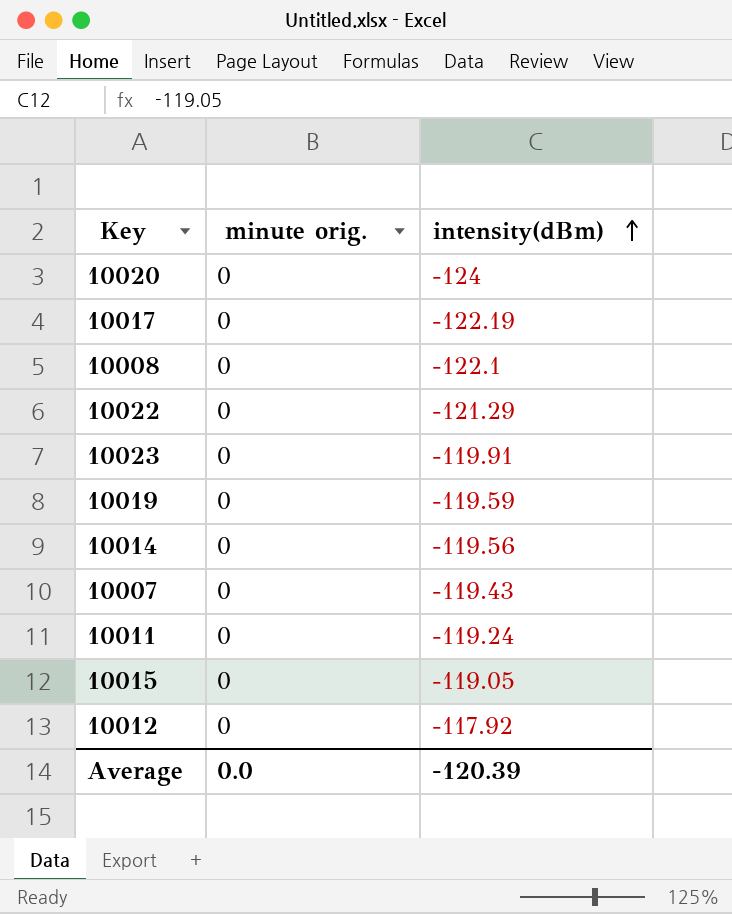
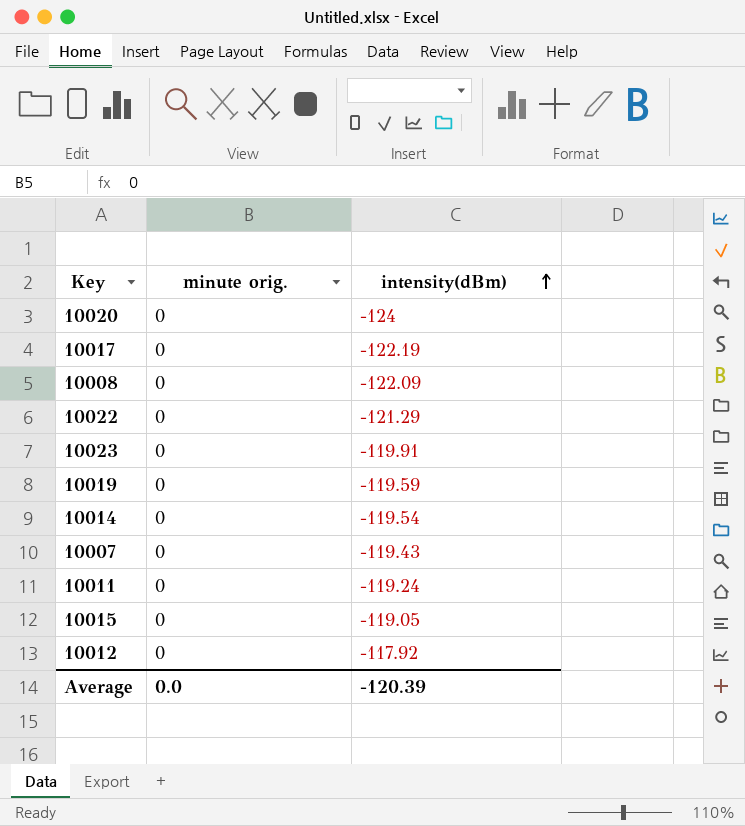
10008 | intensity(dBm): -122.1 -> -122.09
10014 | intensity(dBm): -119.56 -> -119.54

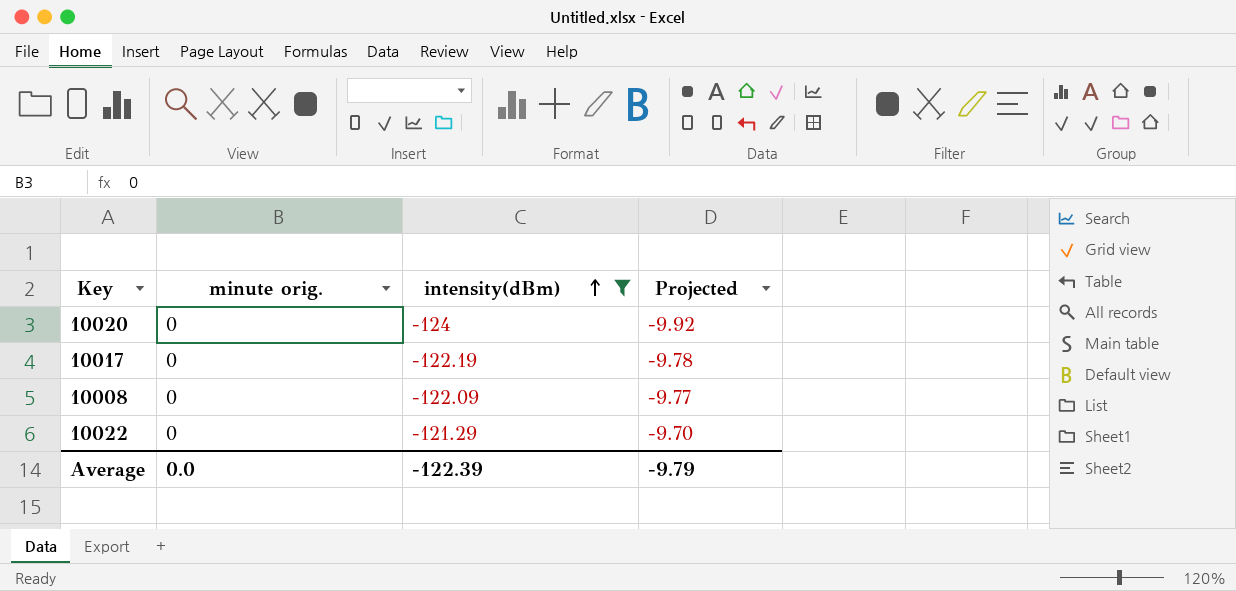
filter: none -> intensity(dBm) <= -121.29
column Projected | formula: none -> [intensity(dBm)] * 0.08
Average | intensity(dBm): -120.39 -> -122.39

